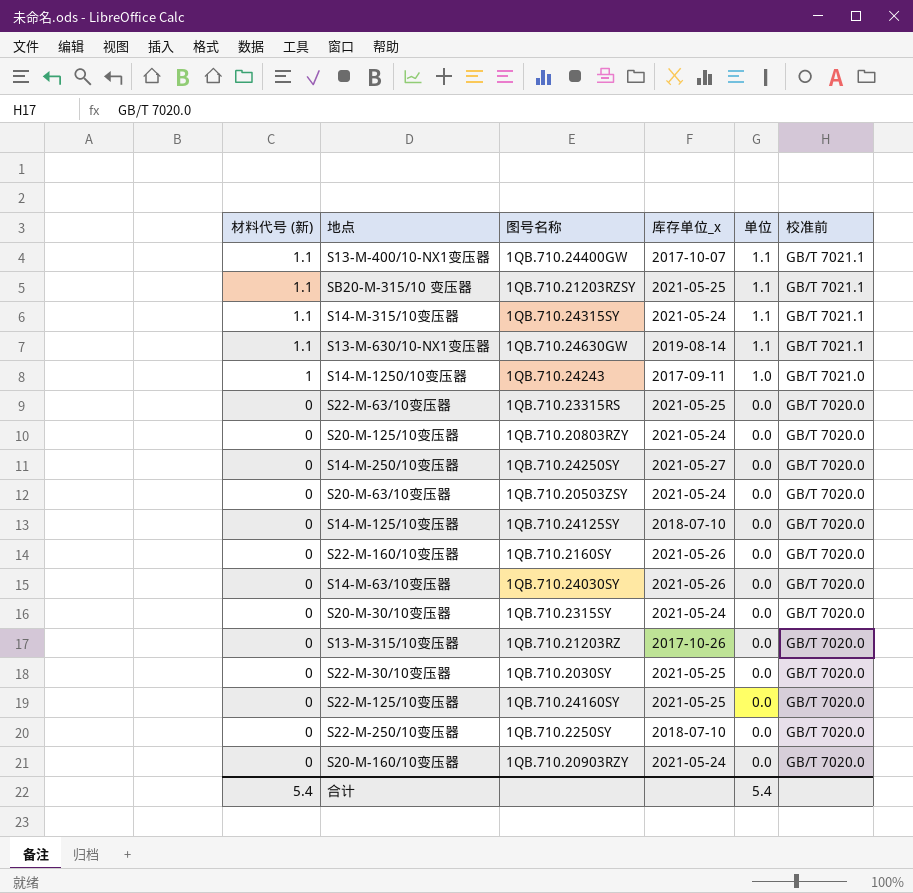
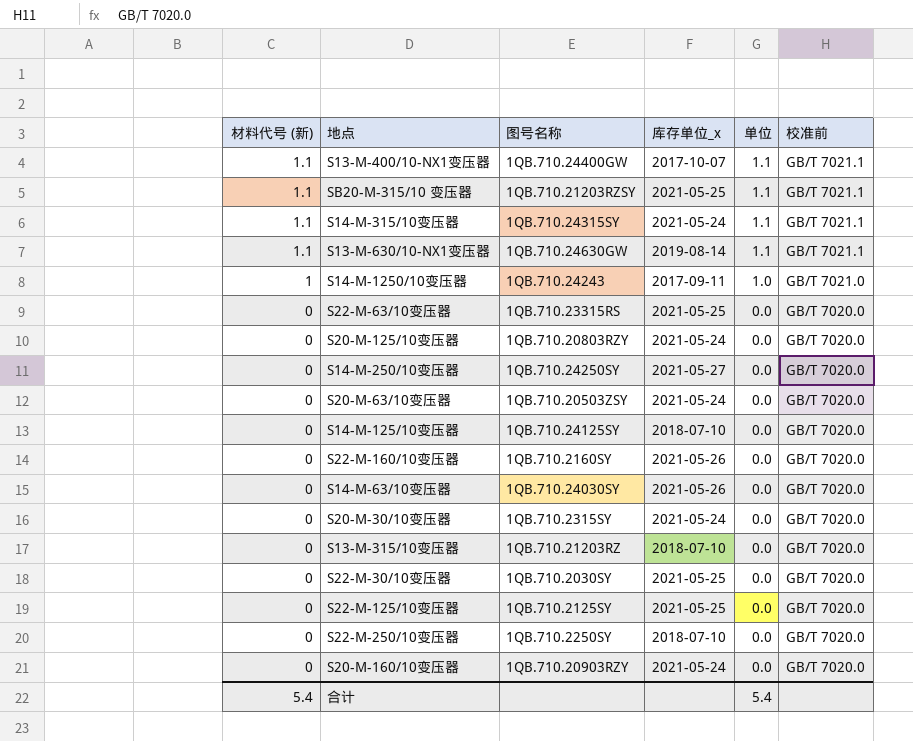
S13-M-315/10变压器 | 库存单位_x: 2017-10-26 -> 2018-07-10
S22-M-125/10变压器 | 图号名称: 1QB.710.24160SY -> 1QB.710.2125SY

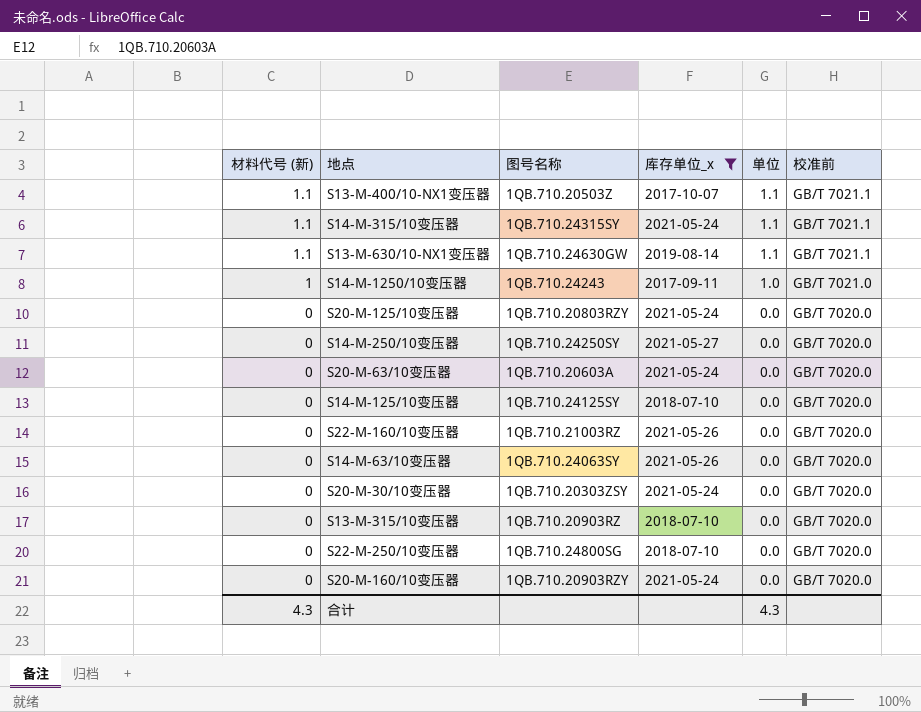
filter: none -> 库存单位_x != 2021-05-25
S13-M-400/10-NX1变压器 | 图号名称: 1QB.710.24400GW -> 1QB.710.20503Z
S20-M-63/10变压器 | 图号名称: 1QB.710.20503ZSY -> 1QB.710.20603A
S22-M-160/10变压器 | 图号名称: 1QB.710.2160SY -> 1QB.710.21003RZ
S14-M-63/10变压器 | 图号名称: 1QB.710.24030SY -> 1QB.710.24063SY
S20-M-30/10变压器 | 图号名称: 1QB.710.2315SY -> 1QB.710.20303ZSY
S13-M-315/10变压器 | 图号名称: 1QB.710.21203RZ -> 1QB.710.20903RZ
S22-M-250/10变压器 | 图号名称: 1QB.710.2250SY -> 1QB.710.24800SG
合计 | 材料代号 (新): 5.4 -> 4.3
合计 | 单位: 5.4 -> 4.3

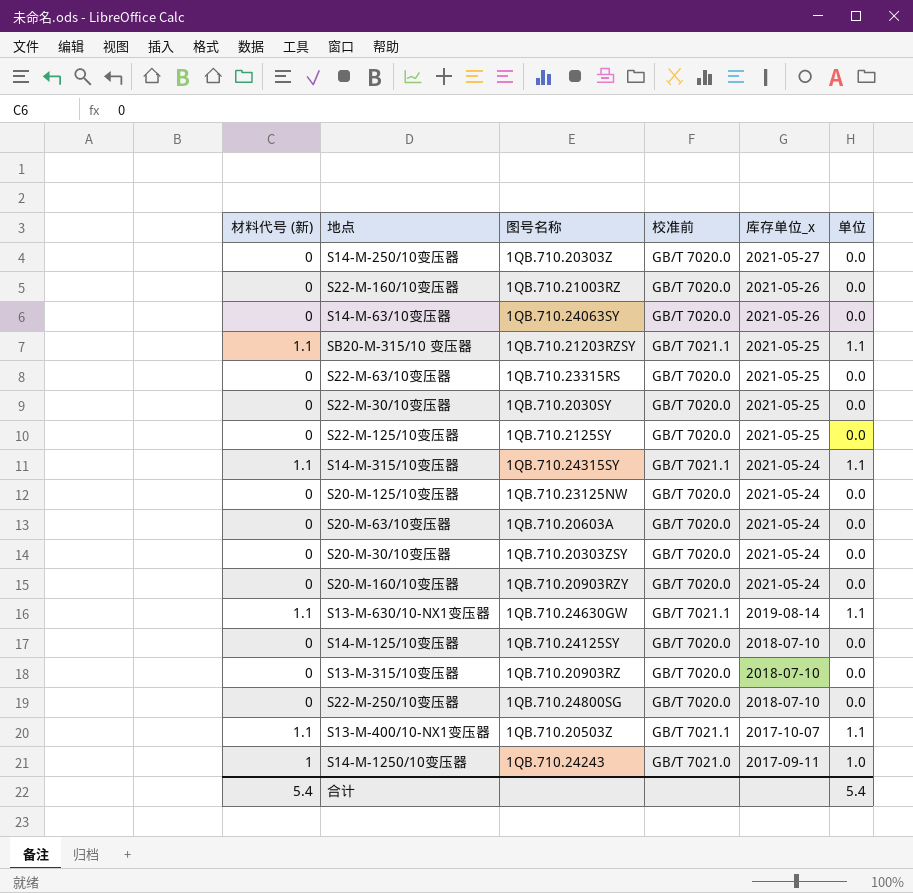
filter: 库存单位_x != 2021-05-25 -> none
row order: 材料代号 (新) descending -> 库存单位_x descending
column 校准前 | position: 6 -> 4
S14-M-250/10变压器 | 图号名称: 1QB.710.24250SY -> 1QB.710.20303Z
S20-M-125/10变压器 | 图号名称: 1QB.710.20803RZY -> 1QB.710.23125NW
合计 | 材料代号 (新): 4.3 -> 5.4
合计 | 单位: 4.3 -> 5.4

